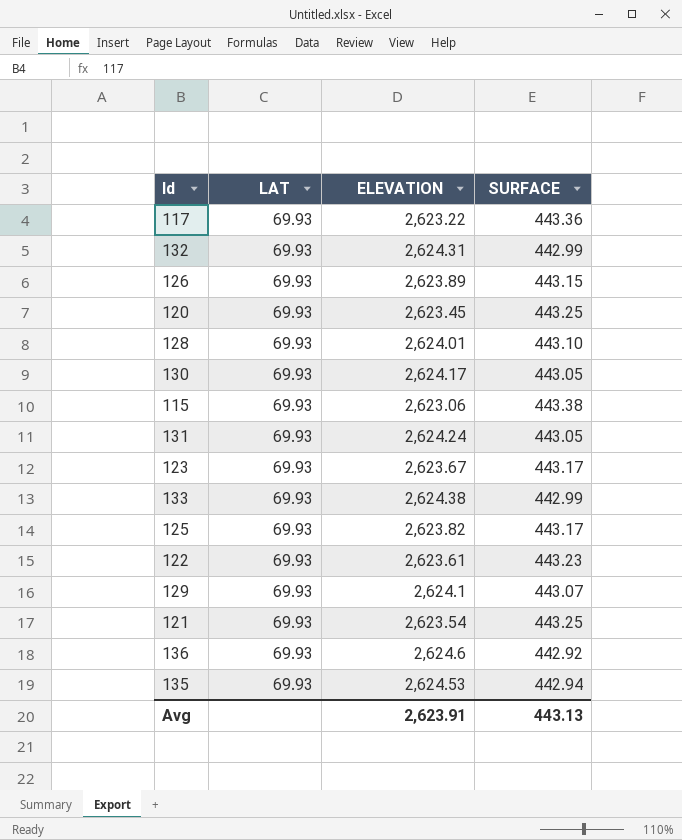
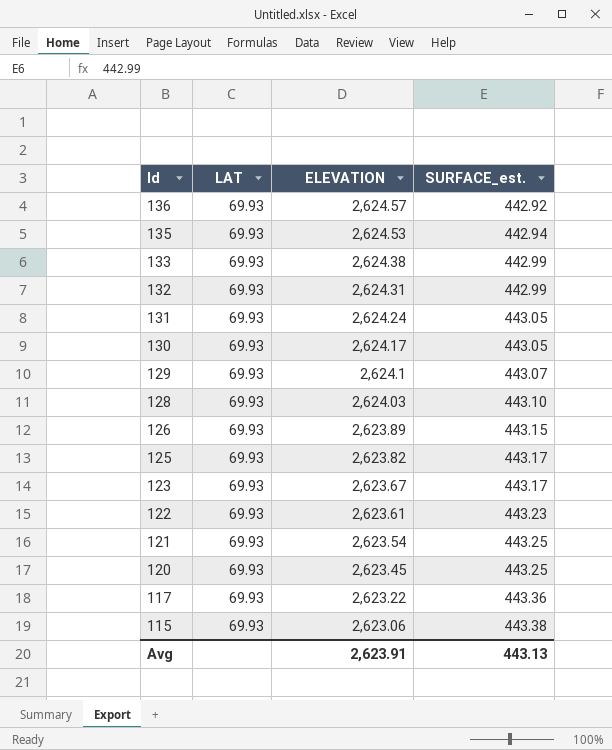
row order: none -> Id descending
column name: SURFACE -> SURFACE_est.
136 | ELEVATION: 2,624.6 -> 2,624.57
128 | ELEVATION: 2,624.01 -> 2,624.03

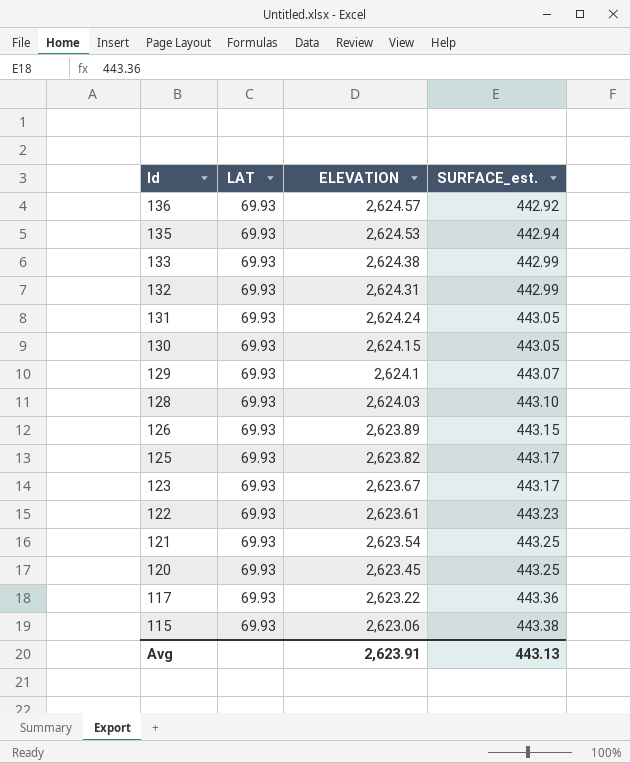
130 | ELEVATION: 2,624.17 -> 2,624.15

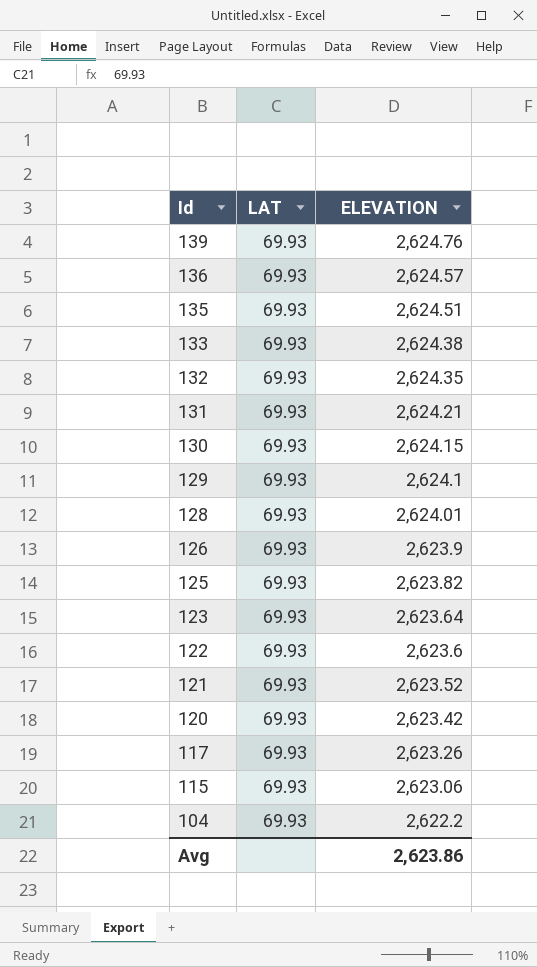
column SURFACE_est. | position: 4 -> none
row 139: none -> 69.93 | 2,624.76
135 | ELEVATION: 2,624.53 -> 2,624.51
132 | ELEVATION: 2,624.31 -> 2,624.35
131 | ELEVATION: 2,624.24 -> 2,624.21
128 | ELEVATION: 2,624.03 -> 2,624.01
126 | ELEVATION: 2,623.89 -> 2,623.9
123 | ELEVATION: 2,623.67 -> 2,623.64
122 | ELEVATION: 2,623.61 -> 2,623.6
121 | ELEVATION: 2,623.54 -> 2,623.52
120 | ELEVATION: 2,623.45 -> 2,623.42
117 | ELEVATION: 2,623.22 -> 2,623.26
row 104: none -> 69.93 | 2,622.2
Avg | ELEVATION: 2,623.91 -> 2,623.86

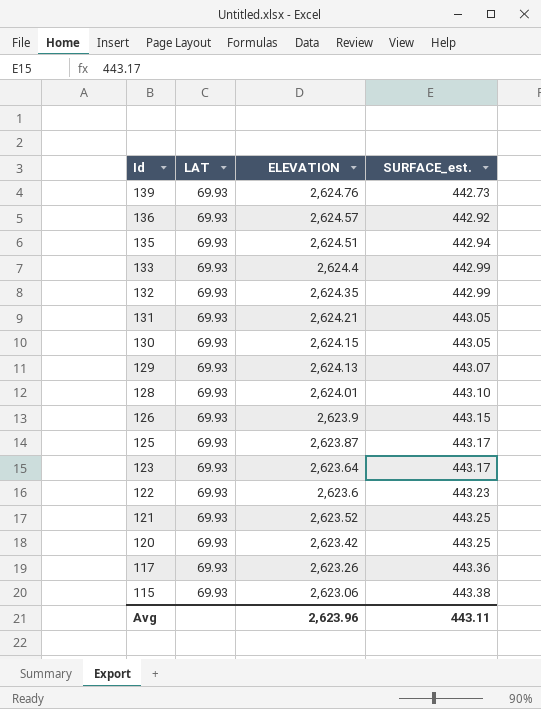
column SURFACE_est. | position: none -> 4
row 104: 69.93 | 2,622.2 -> none
133 | ELEVATION: 2,624.38 -> 2,624.4
129 | ELEVATION: 2,624.1 -> 2,624.13
125 | ELEVATION: 2,623.82 -> 2,623.87
Avg | ELEVATION: 2,623.86 -> 2,623.96

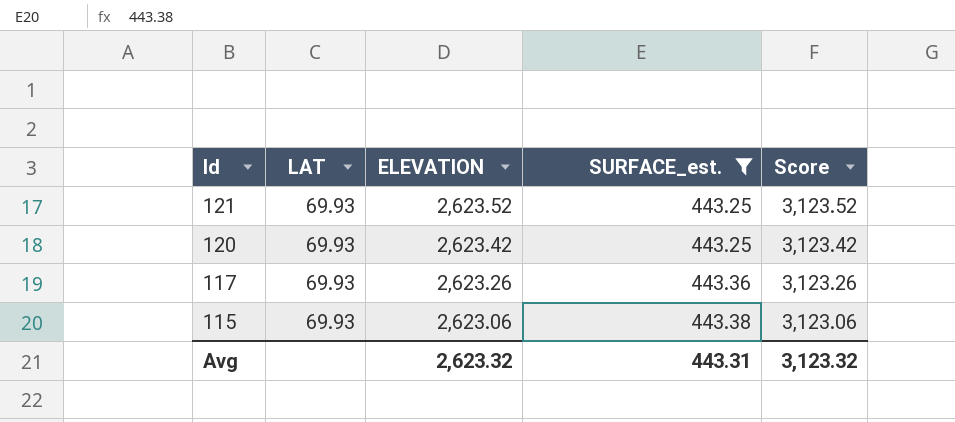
filter: none -> SURFACE_est. >= 443.25
column Score | formula: none -> [ELEVATION] + 500
Avg | ELEVATION: 2,623.96 -> 2,623.32
Avg | SURFACE_est.: 443.11 -> 443.31

